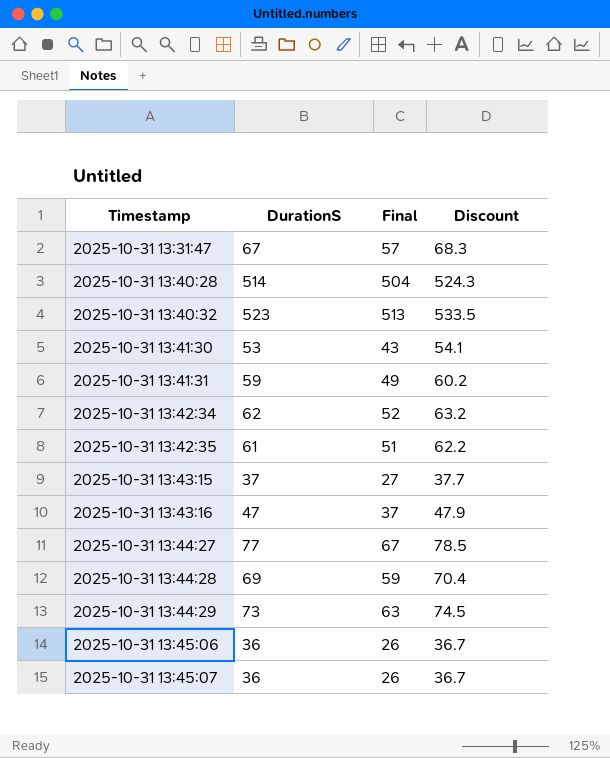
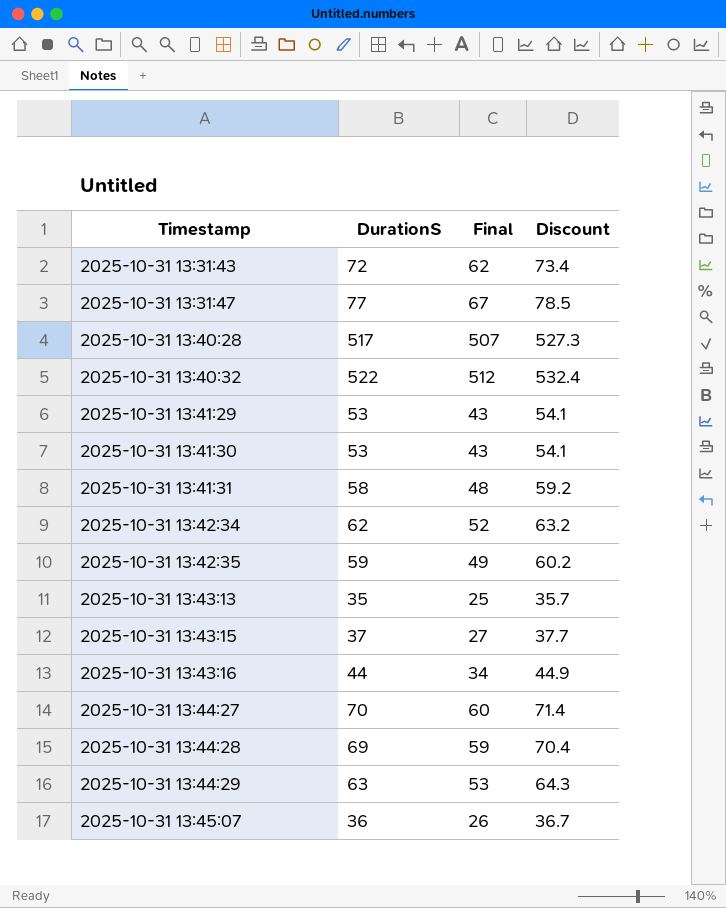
row 2025-10-31 13:45:06: 36 | 26 | 36.7 -> none
row 2025-10-31 13:31:43: none -> 72 | 62 | 73.4
2025-10-31 13:31:47 | DurationS: 67 -> 77
2025-10-31 13:31:47 | Final: 57 -> 67
2025-10-31 13:31:47 | Discount: 68.3 -> 78.5
2025-10-31 13:40:28 | DurationS: 514 -> 517
2025-10-31 13:40:28 | Final: 504 -> 507
2025-10-31 13:40:28 | Discount: 524.3 -> 527.3
2025-10-31 13:40:32 | DurationS: 523 -> 522
2025-10-31 13:40:32 | Final: 513 -> 512
2025-10-31 13:40:32 | Discount: 533.5 -> 532.4
row 2025-10-31 13:41:29: none -> 53 | 43 | 54.1
2025-10-31 13:41:31 | DurationS: 59 -> 58
2025-10-31 13:41:31 | Final: 49 -> 48
2025-10-31 13:41:31 | Discount: 60.2 -> 59.2
2025-10-31 13:42:35 | DurationS: 61 -> 59
2025-10-31 13:42:35 | Final: 51 -> 49
2025-10-31 13:42:35 | Discount: 62.2 -> 60.2
row 2025-10-31 13:43:13: none -> 35 | 25 | 35.7
2025-10-31 13:43:16 | DurationS: 47 -> 44
2025-10-31 13:43:16 | Final: 37 -> 34
2025-10-31 13:43:16 | Discount: 47.9 -> 44.9
2025-10-31 13:44:27 | DurationS: 77 -> 70
2025-10-31 13:44:27 | Final: 67 -> 60
2025-10-31 13:44:27 | Discount: 78.5 -> 71.4
2025-10-31 13:44:29 | DurationS: 73 -> 63
2025-10-31 13:44:29 | Final: 63 -> 53
2025-10-31 13:44:29 | Discount: 74.5 -> 64.3

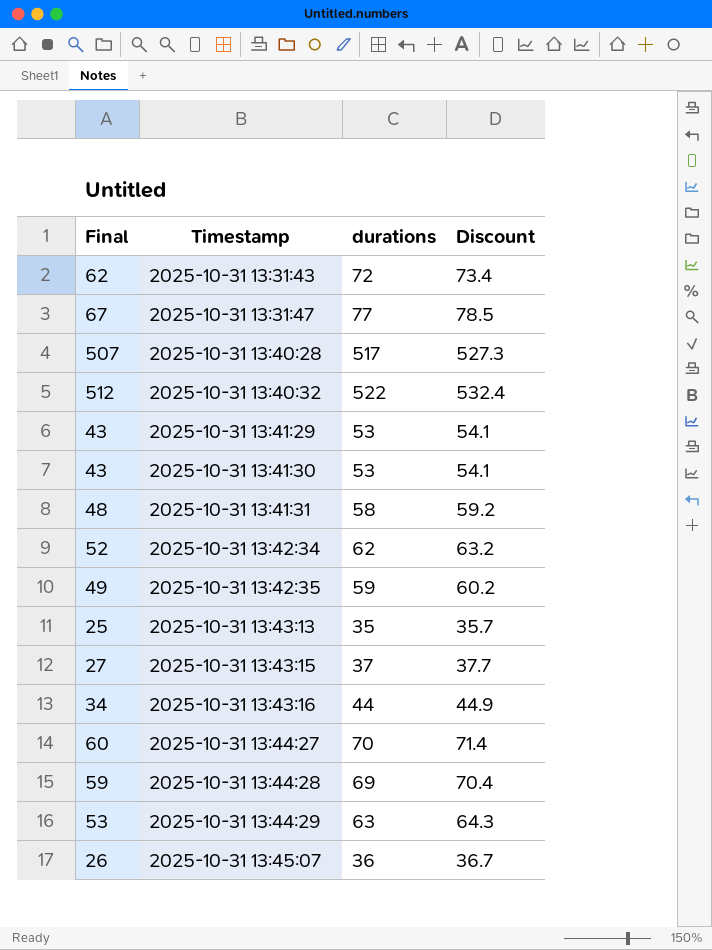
column Final | position: 3 -> 1
column name: DurationS -> durations

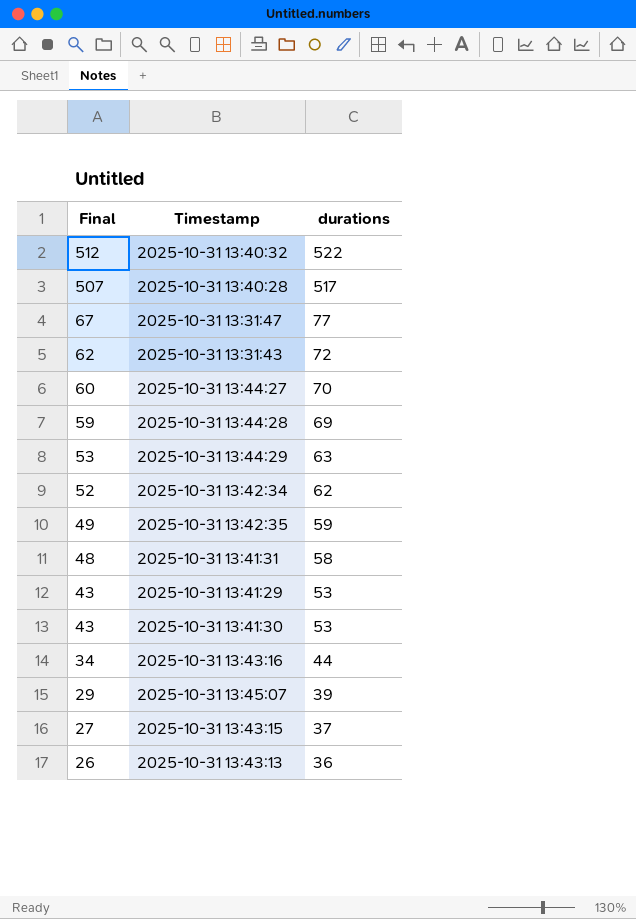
row order: Timestamp ascending -> Final descending
column Discount | formula: [durations] * 1.02 -> none
2025-10-31 13:45:07 | Final: 26 -> 29
2025-10-31 13:45:07 | durations: 36 -> 39
2025-10-31 13:43:13 | Final: 25 -> 26
2025-10-31 13:43:13 | durations: 35 -> 36

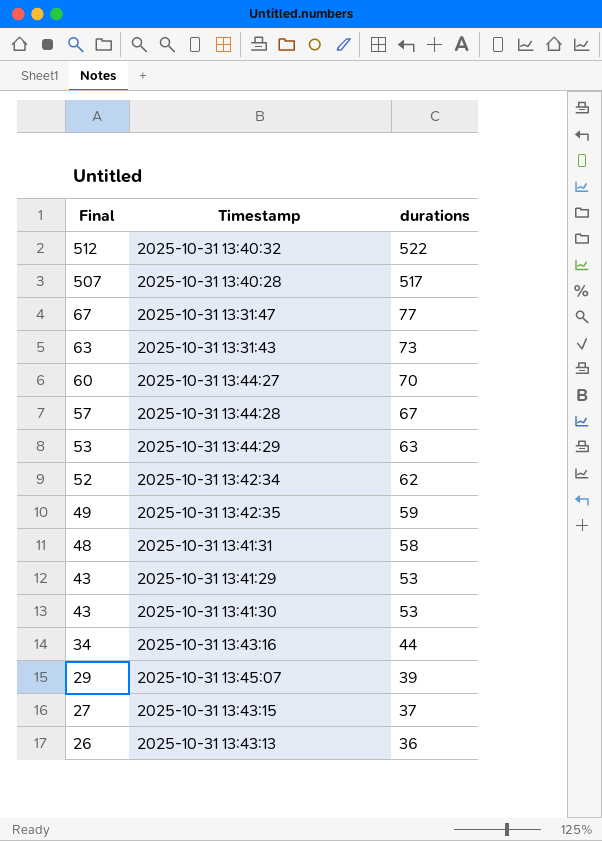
2025-10-31 13:31:43 | Final: 62 -> 63
2025-10-31 13:31:43 | durations: 72 -> 73
2025-10-31 13:44:28 | Final: 59 -> 57
2025-10-31 13:44:28 | durations: 69 -> 67

